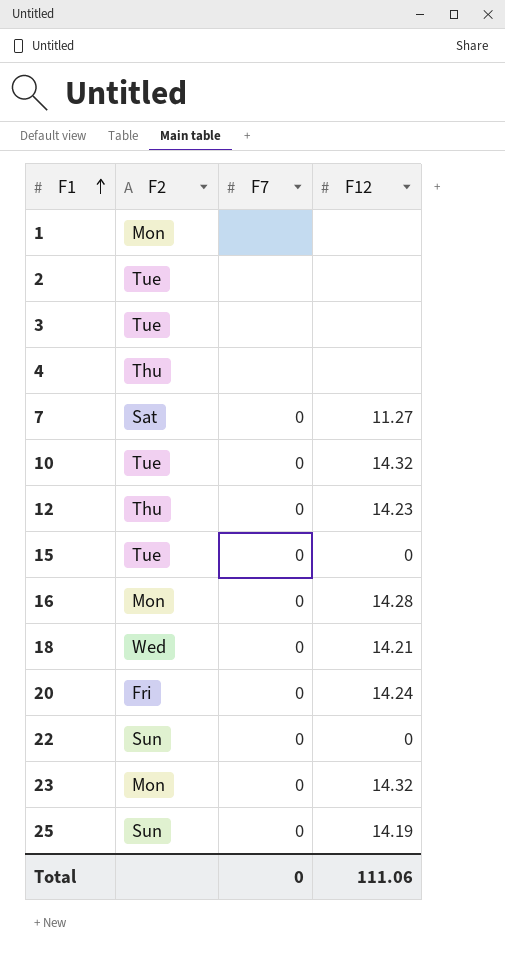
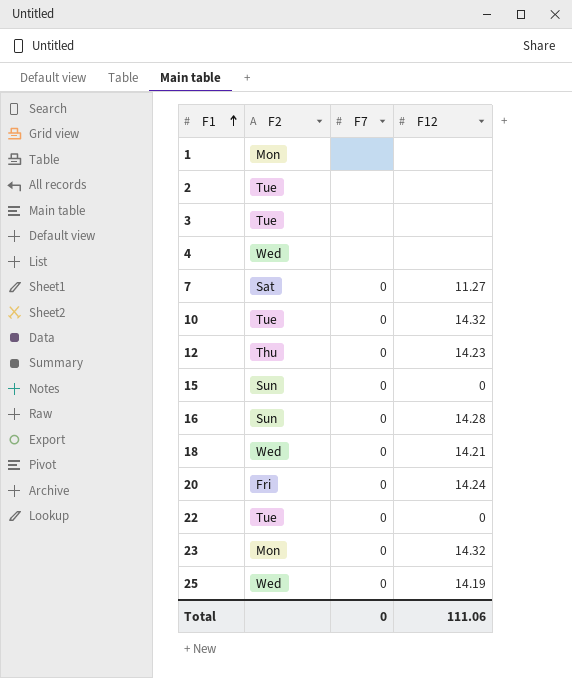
4 | F2: Thu -> Wed
15 | F2: Tue -> Sun
16 | F2: Mon -> Sun
22 | F2: Sun -> Tue
25 | F2: Sun -> Wed

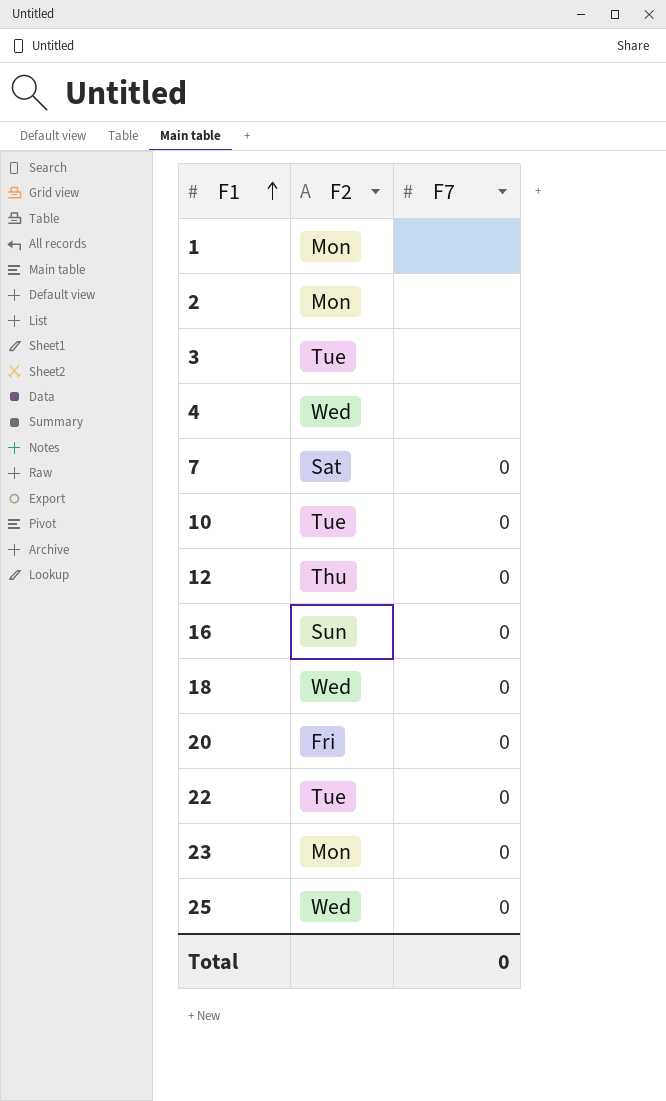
column F12 | position: 4 -> none
row 15: Sun | 0 | 0 -> none
2 | F2: Tue -> Mon

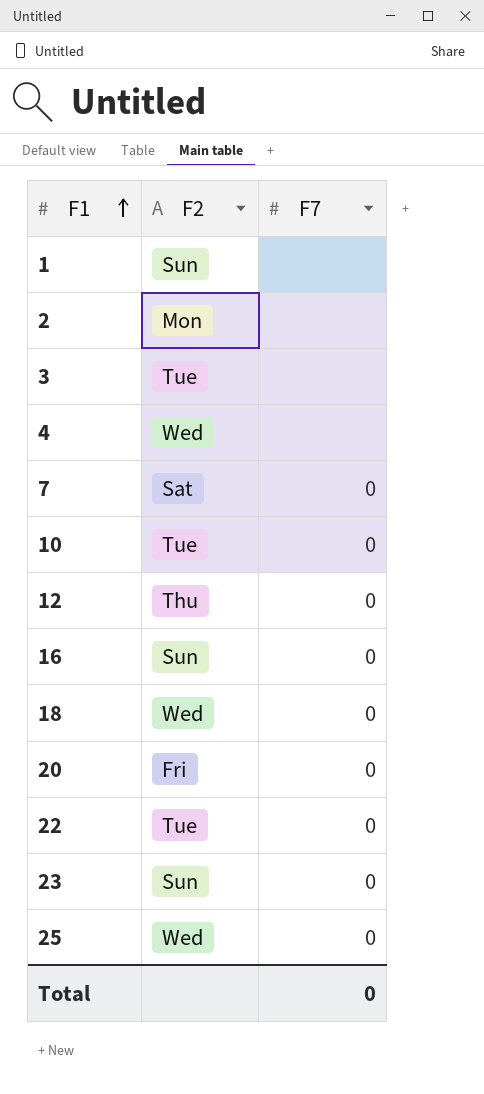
1 | F2: Mon -> Sun
23 | F2: Mon -> Sun

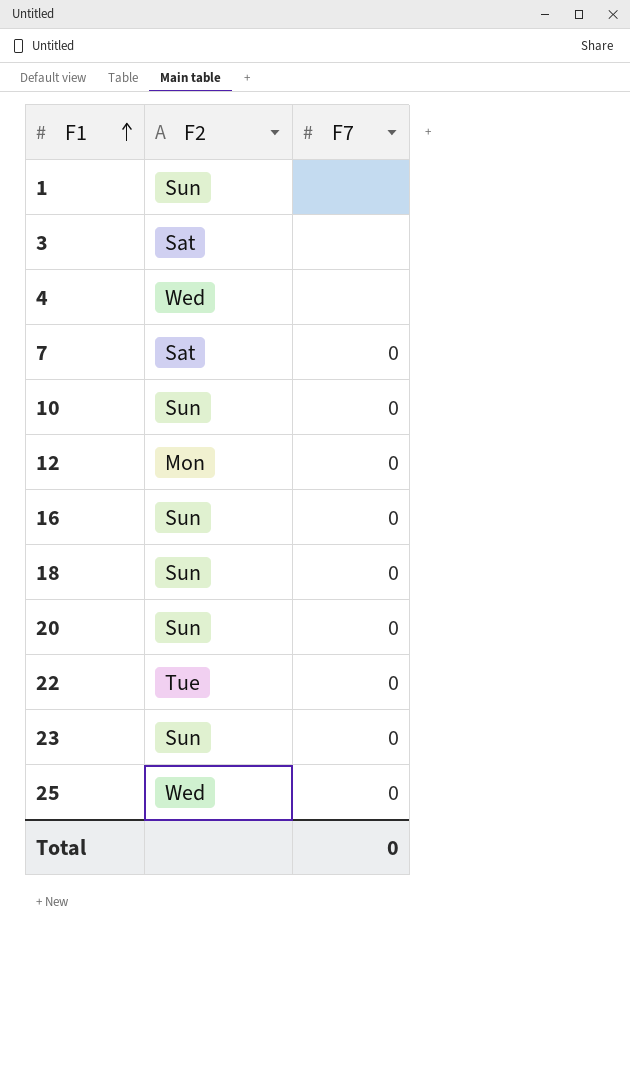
row 2: Mon | none -> none
3 | F2: Tue -> Sat
10 | F2: Tue -> Sun
12 | F2: Thu -> Mon
18 | F2: Wed -> Sun
20 | F2: Fri -> Sun

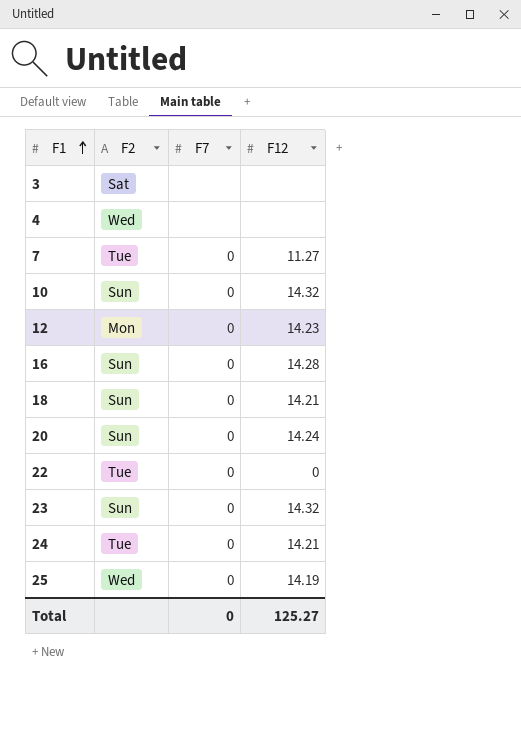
column F12 | position: none -> 4
row 1: Sun | none -> none
7 | F2: Sat -> Tue
row 24: none -> Tue | 0 | 14.21

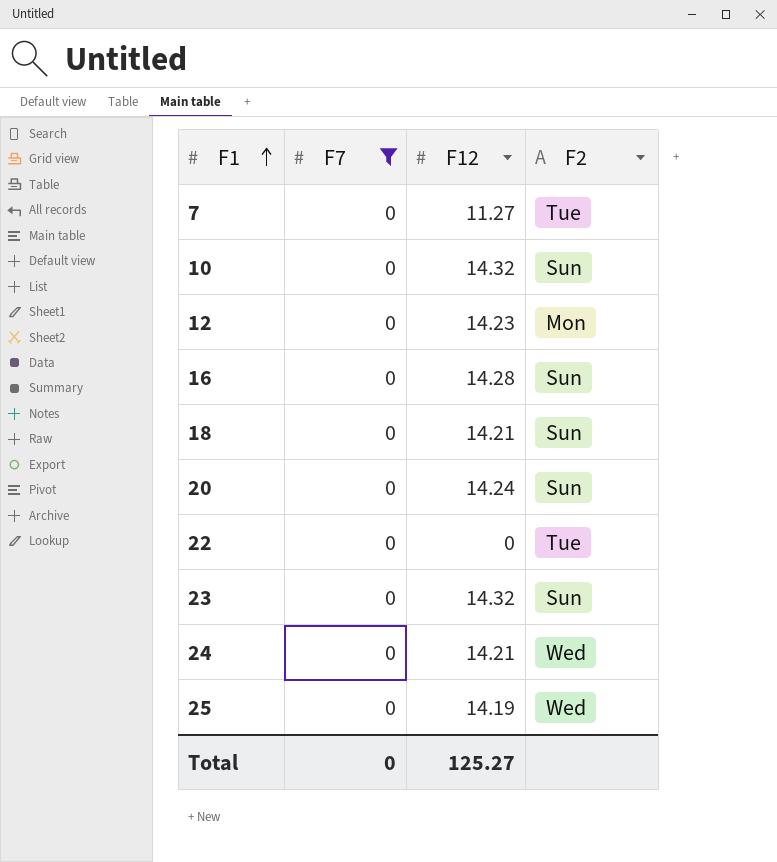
filter: none -> F7 = 0
column F2 | position: 2 -> 4
24 | F2: Tue -> Wed

